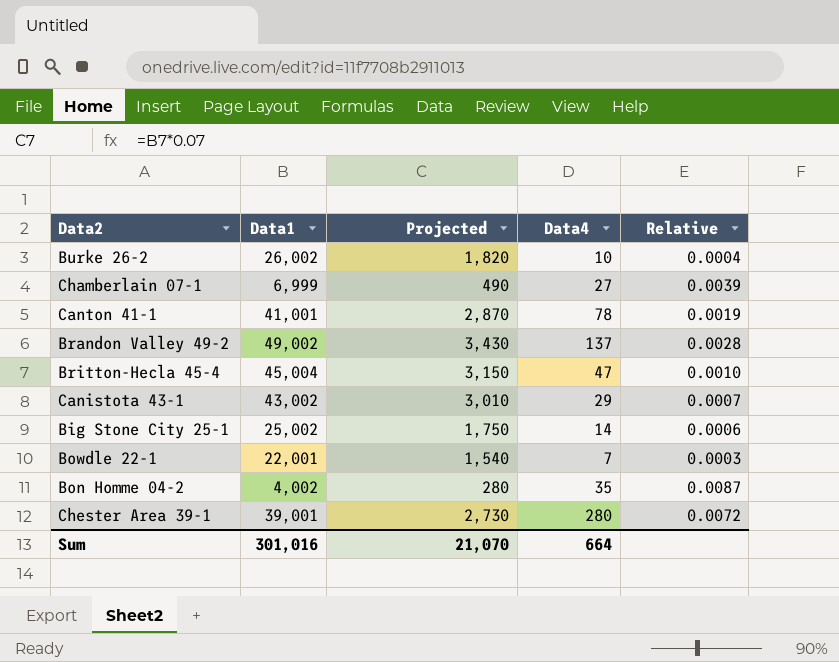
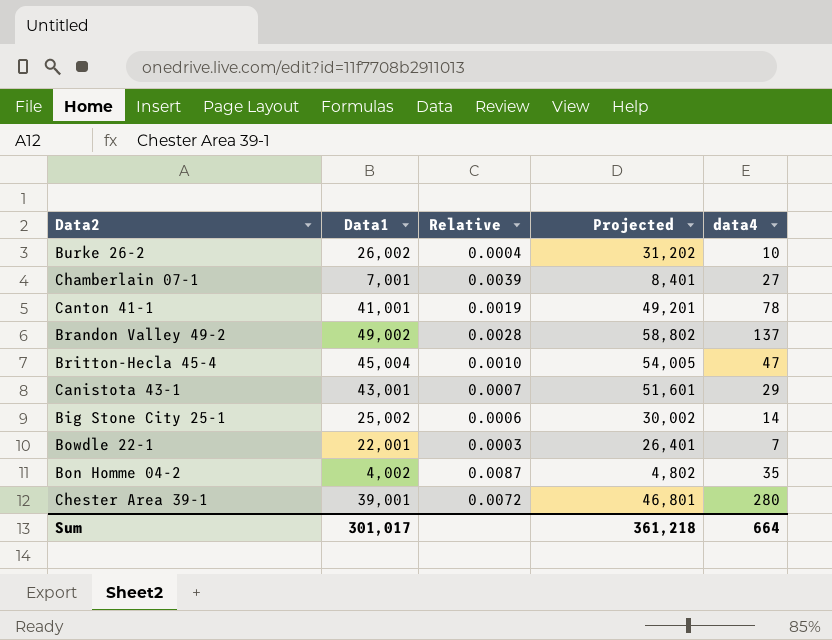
column Relative | position: 5 -> 3
column Projected | formula: [Data1] * 0.07 -> [Data1] * 1.2
column name: Data4 -> data4
Chamberlain 07-1 | Data1: 6,999 -> 7,001
Canistota 43-1 | Data1: 43,002 -> 43,001
Sum | Data1: 301,016 -> 301,017
Sum | Projected: 21,070 -> 361,218

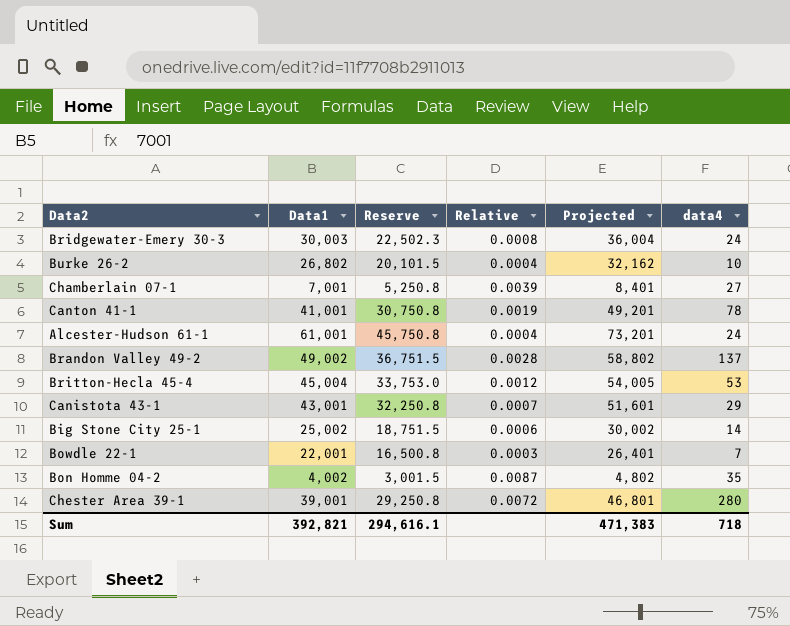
column Reserve | formula: none -> [Data1] * 0.75
row Bridgewater-Emery 30-3: none -> 30,003 | 22,502.3 | 0.0008 | 36,004 | 24
Burke 26-2 | Data1: 26,002 -> 26,802
Burke 26-2 | Projected: 31,202 -> 32,162
row Alcester-Hudson 61-1: none -> 61,001 | 45,750.8 | 0.0004 | 73,201 | 24
Britton-Hecla 45-4 | Relative: 0.0010 -> 0.0012
Britton-Hecla 45-4 | data4: 47 -> 53
Sum | Data1: 301,017 -> 392,821
Sum | Projected: 361,218 -> 471,383
Sum | data4: 664 -> 718

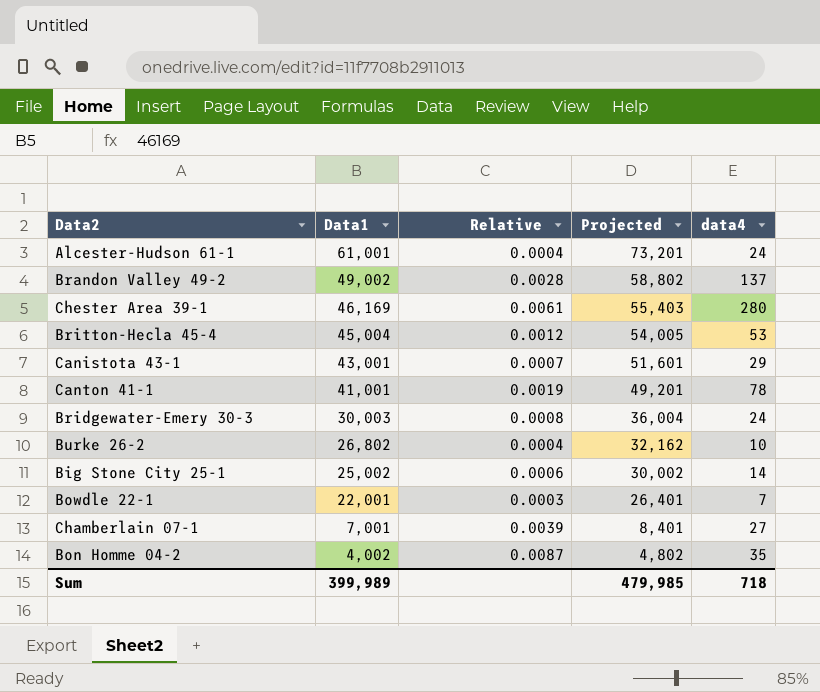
row order: none -> Data1 descending
column Reserve | formula: [Data1] * 0.75 -> none
Chester Area 39-1 | Data1: 39,001 -> 46,169
Chester Area 39-1 | Relative: 0.0072 -> 0.0061
Chester Area 39-1 | Projected: 46,801 -> 55,403
Sum | Data1: 392,821 -> 399,989
Sum | Projected: 471,383 -> 479,985

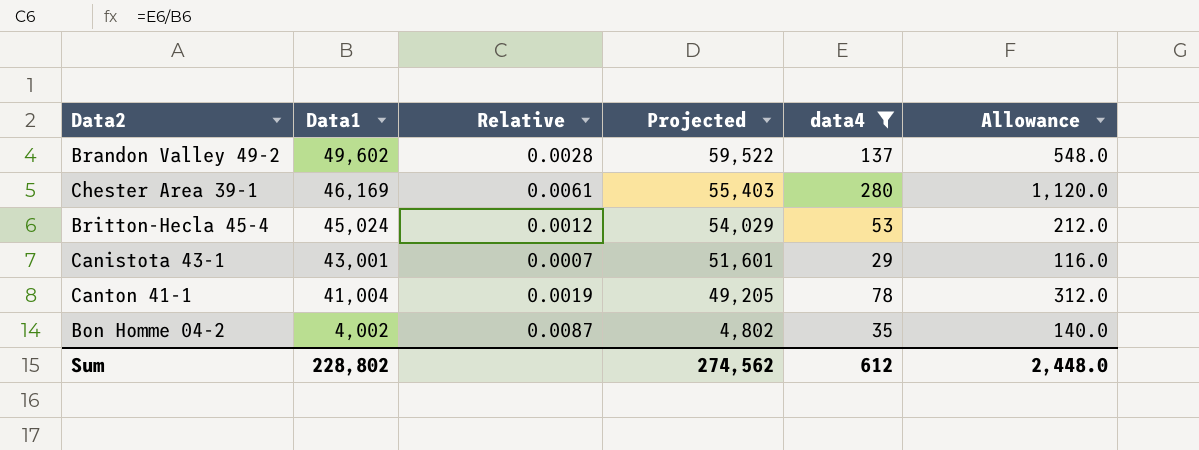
filter: none -> data4 >= 29
column Allowance | formula: none -> [data4] * 4
Brandon Valley 49-2 | Data1: 49,002 -> 49,602
Brandon Valley 49-2 | Projected: 58,802 -> 59,522
Britton-Hecla 45-4 | Data1: 45,004 -> 45,024
Britton-Hecla 45-4 | Projected: 54,005 -> 54,029
Canton 41-1 | Data1: 41,001 -> 41,004
Canton 41-1 | Projected: 49,201 -> 49,205
Sum | Data1: 399,989 -> 228,802
Sum | Projected: 479,985 -> 274,562
Sum | data4: 718 -> 612

